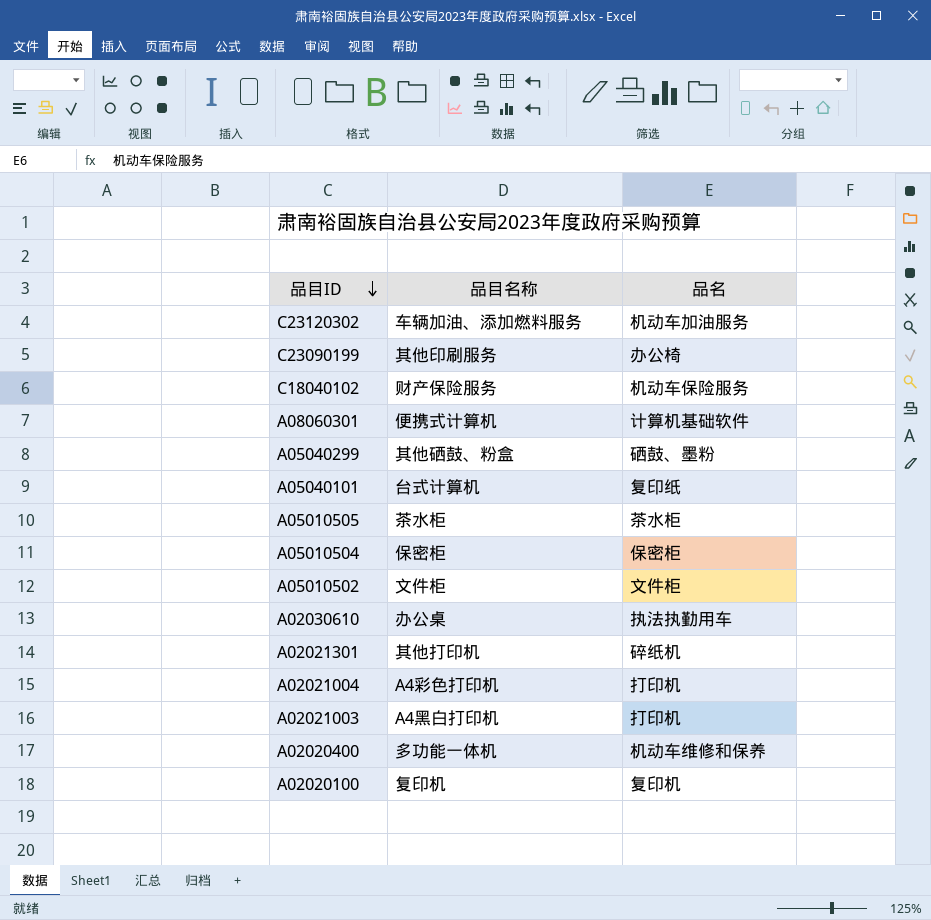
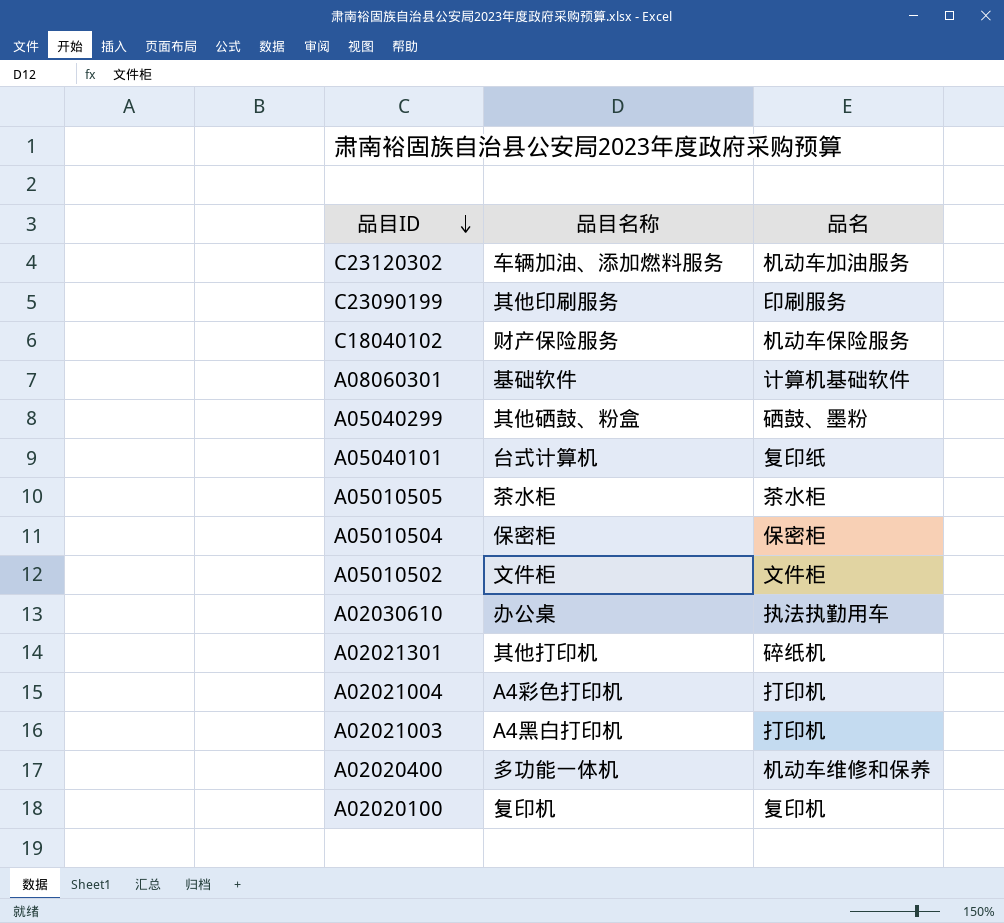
C23090199 | 品名: 办公椅 -> 印刷服务
A08060301 | 品目名称: 便携式计算机 -> 基础软件

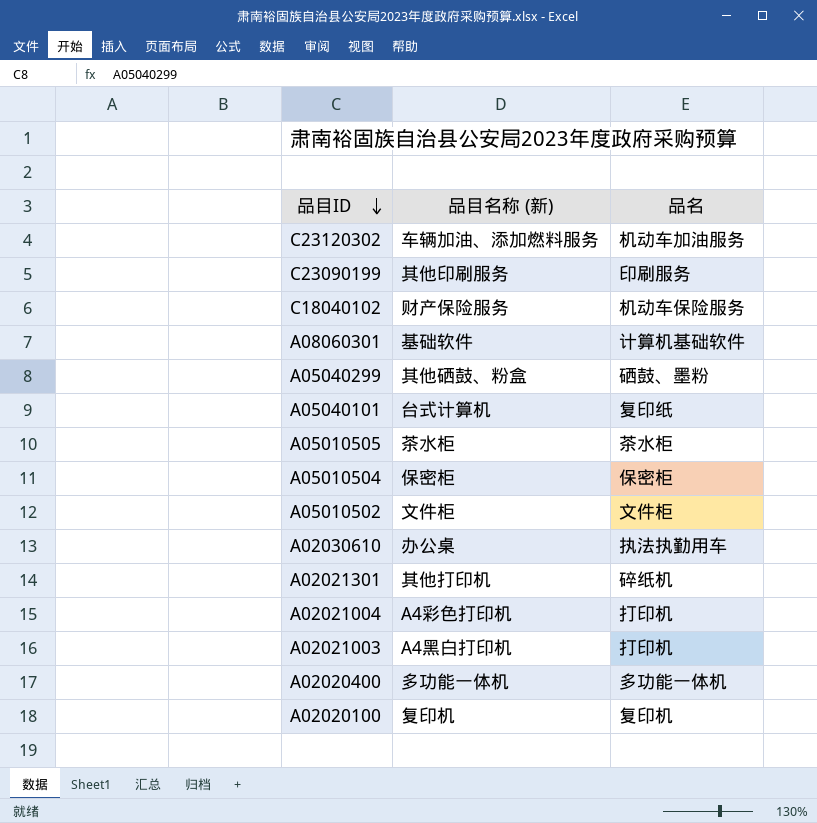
column name: 品目名称 -> 品目名称 (新)
A02020400 | 品名: 机动车维修和保养 -> 多功能一体机

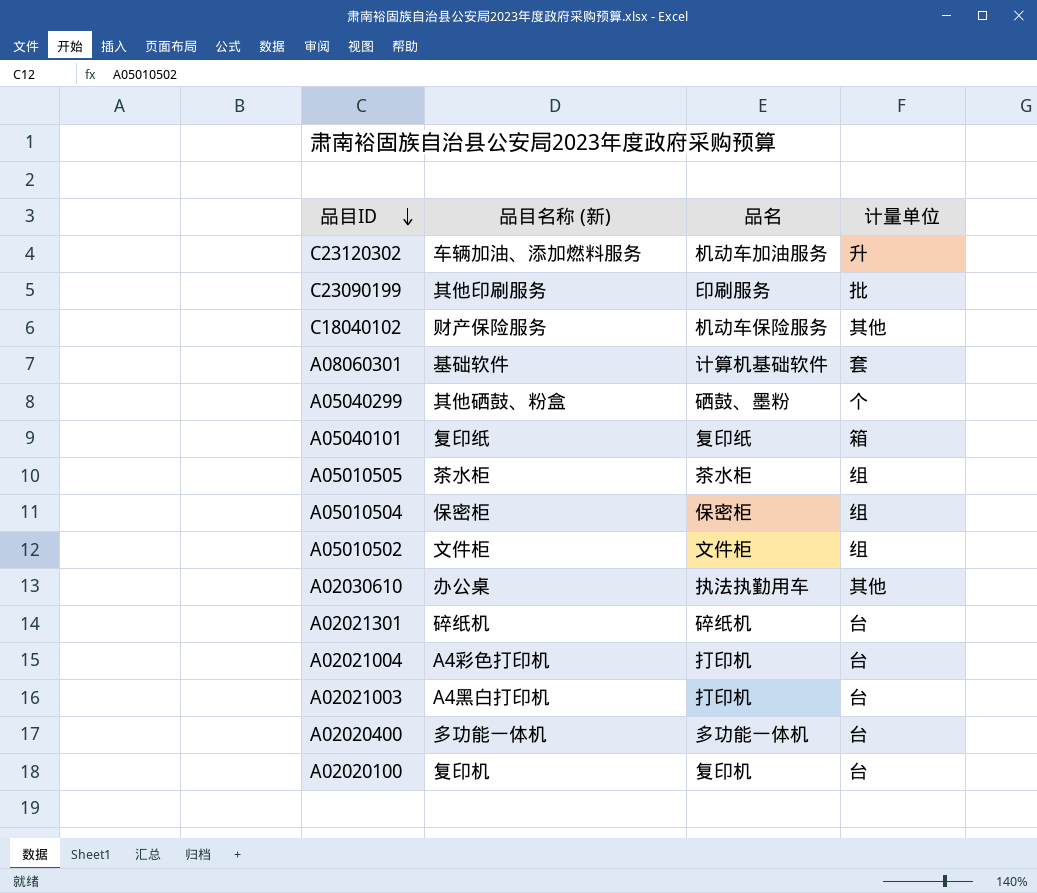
column 计量单位 | position: none -> 4
A05040101 | 品目名称 (新): 台式计算机 -> 复印纸
A02021301 | 品目名称 (新): 其他打印机 -> 碎纸机

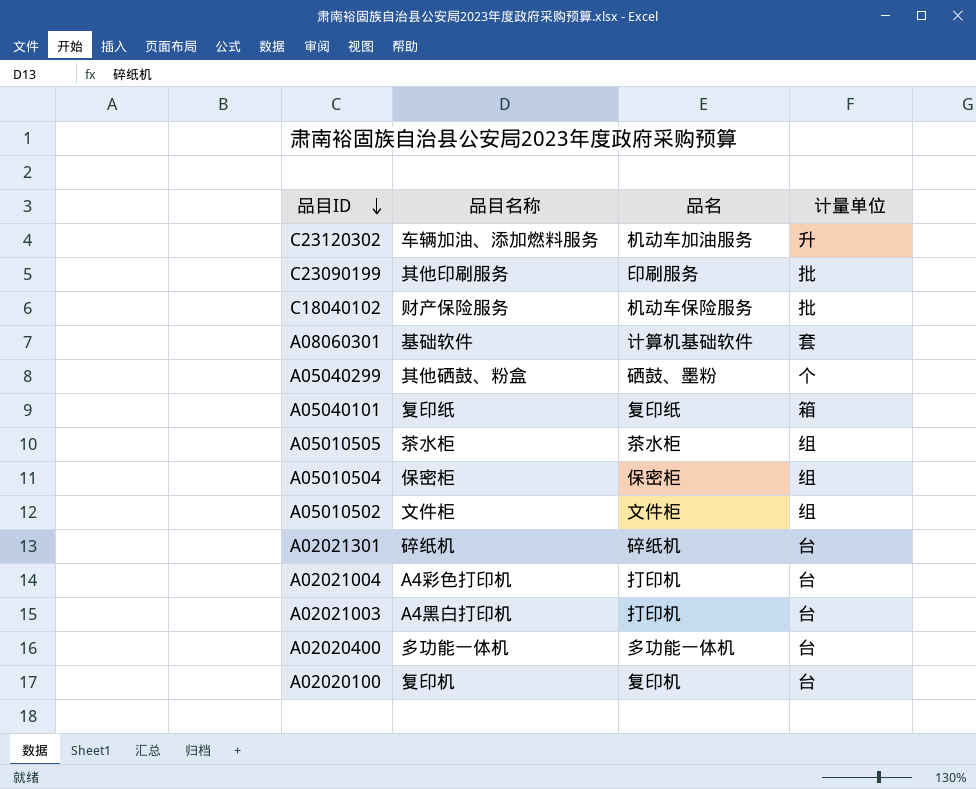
column name: 品目名称 (新) -> 品目名称
row A02030610: 办公桌 | 执法执勤用车 | 其他 -> none
C18040102 | 计量单位: 其他 -> 批

